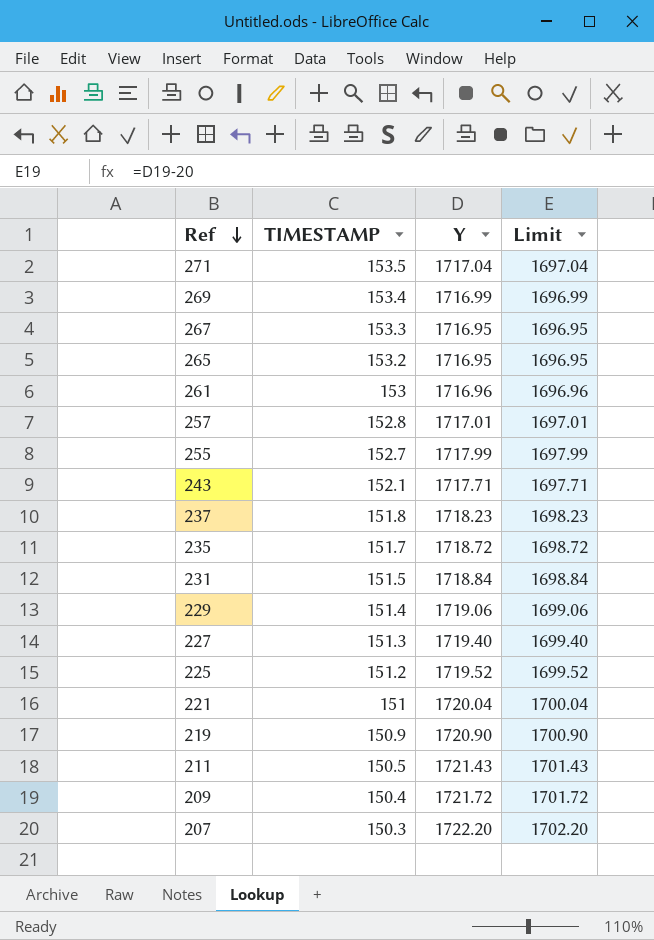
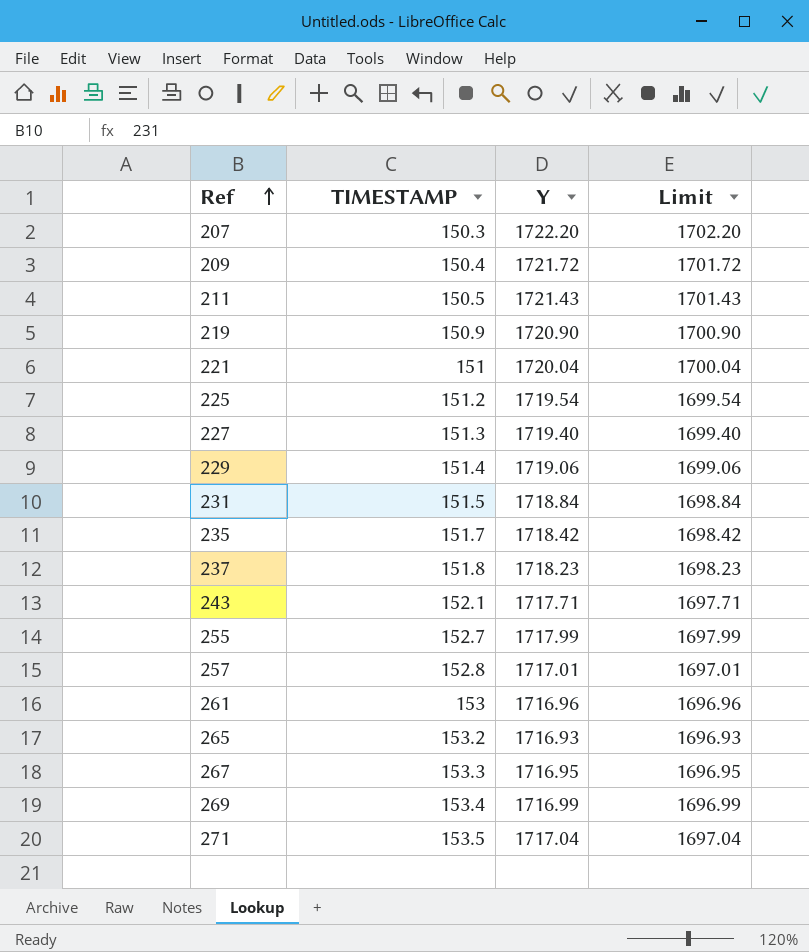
row order: Ref descending -> Ref ascending
225 | Y: 1719.52 -> 1719.54
225 | Limit: 1699.52 -> 1699.54
235 | Y: 1718.72 -> 1718.42
235 | Limit: 1698.72 -> 1698.42
265 | Y: 1716.95 -> 1716.93
265 | Limit: 1696.95 -> 1696.93

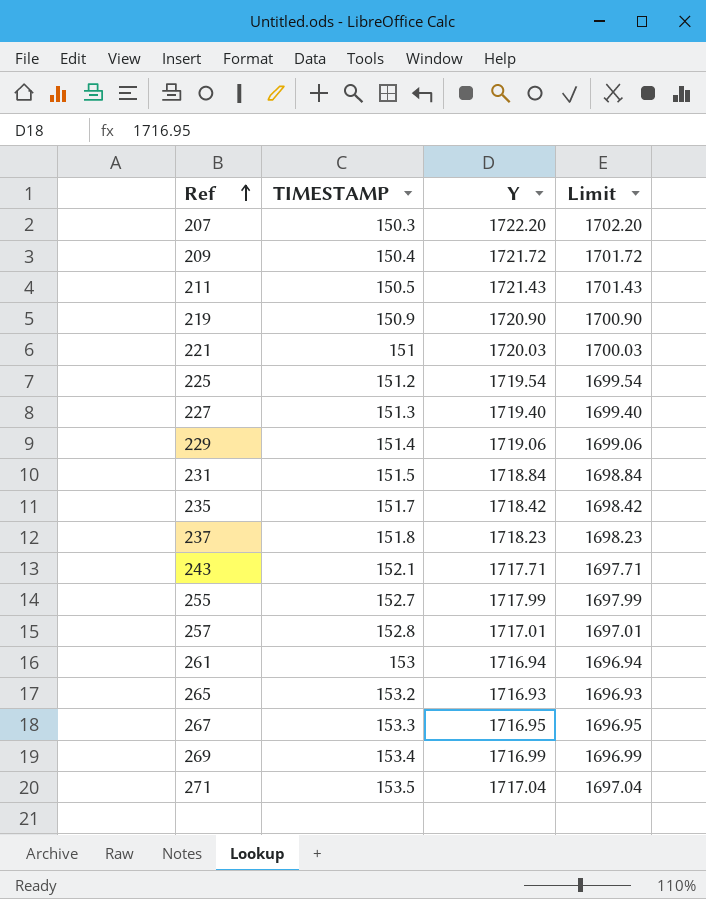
221 | Y: 1720.04 -> 1720.03
221 | Limit: 1700.04 -> 1700.03
261 | Y: 1716.96 -> 1716.94
261 | Limit: 1696.96 -> 1696.94

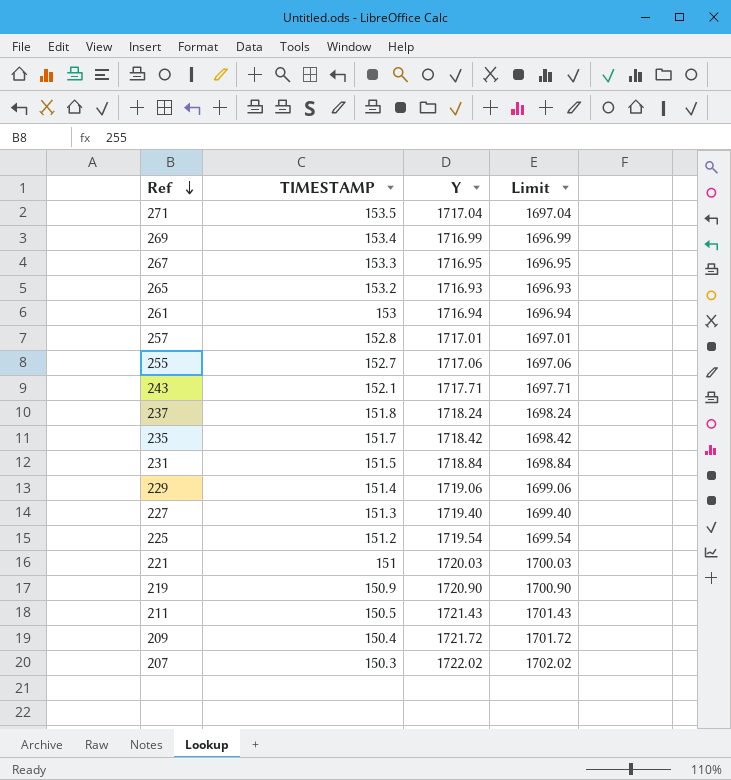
row order: Ref ascending -> Ref descending
255 | Y: 1717.99 -> 1717.06
255 | Limit: 1697.99 -> 1697.06
237 | Y: 1718.23 -> 1718.24
237 | Limit: 1698.23 -> 1698.24
207 | Y: 1722.20 -> 1722.02
207 | Limit: 1702.20 -> 1702.02

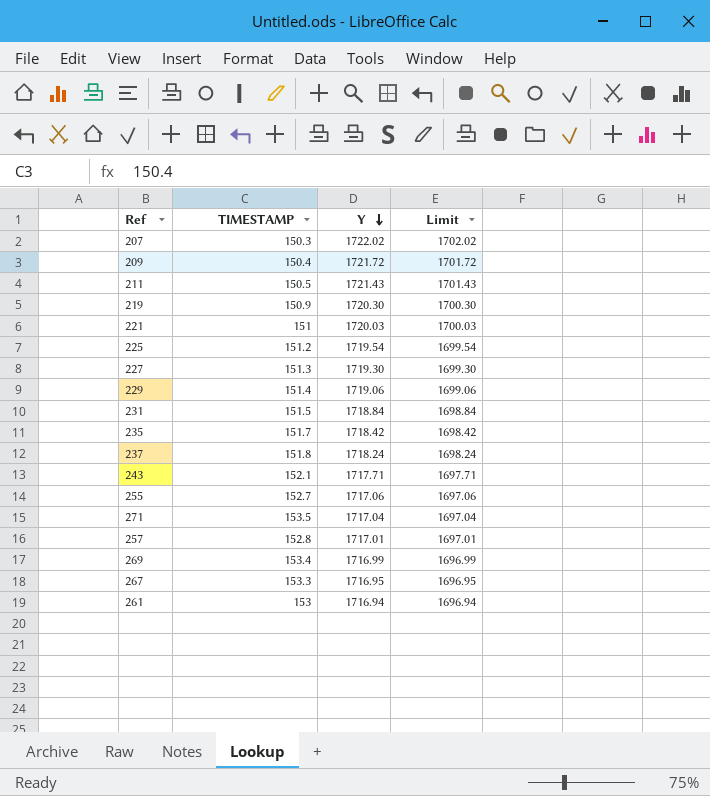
row order: Ref descending -> Y descending
row 265: 153.2 | 1716.93 | 1696.93 -> none
219 | Y: 1720.90 -> 1720.30
219 | Limit: 1700.90 -> 1700.30
227 | Y: 1719.40 -> 1719.30
227 | Limit: 1699.40 -> 1699.30

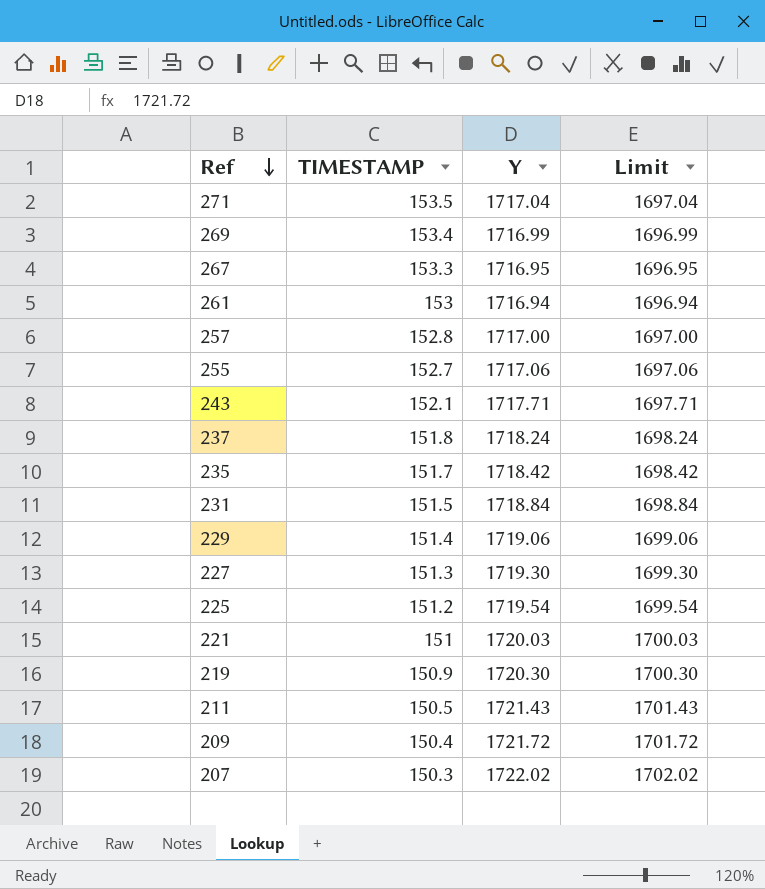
row order: Y descending -> Ref descending
257 | Y: 1717.01 -> 1717.00
257 | Limit: 1697.01 -> 1697.00

